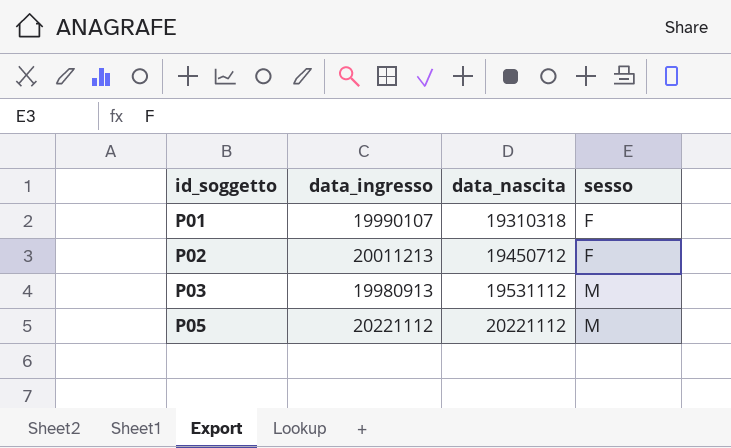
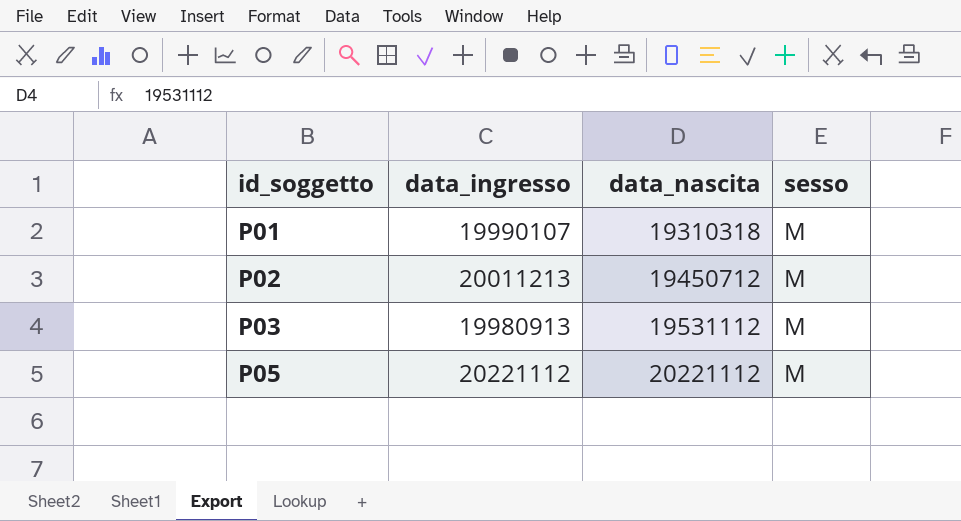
P01 | sesso: F -> M
P02 | sesso: F -> M

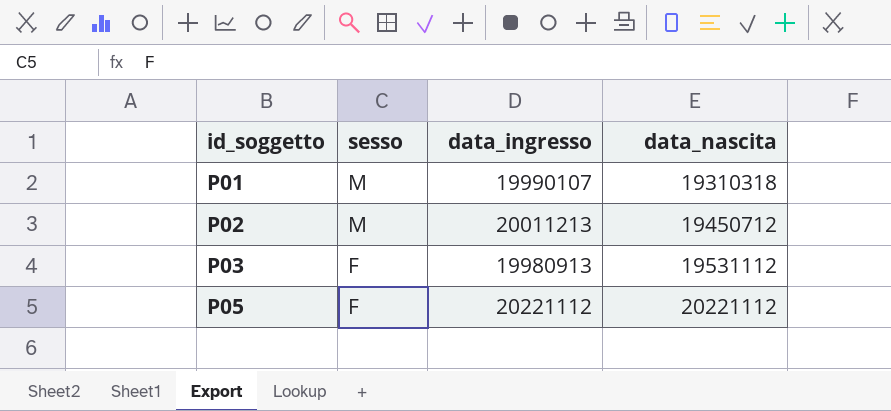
column sesso | position: 4 -> 2
P03 | sesso: M -> F
P05 | sesso: M -> F

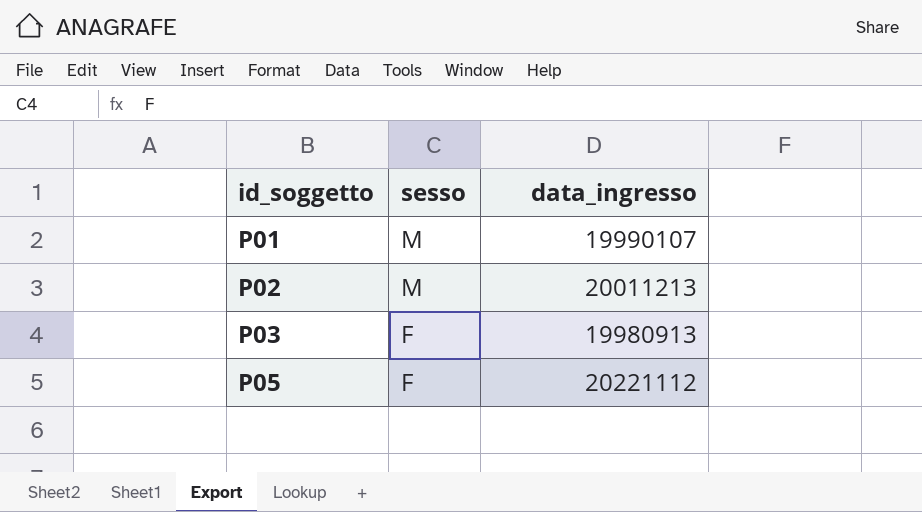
column data_nascita | position: 4 -> none

